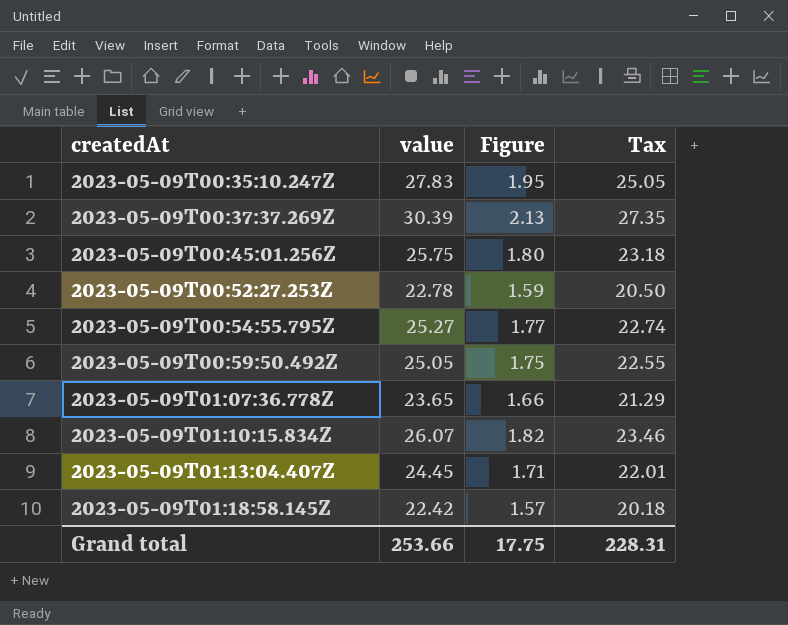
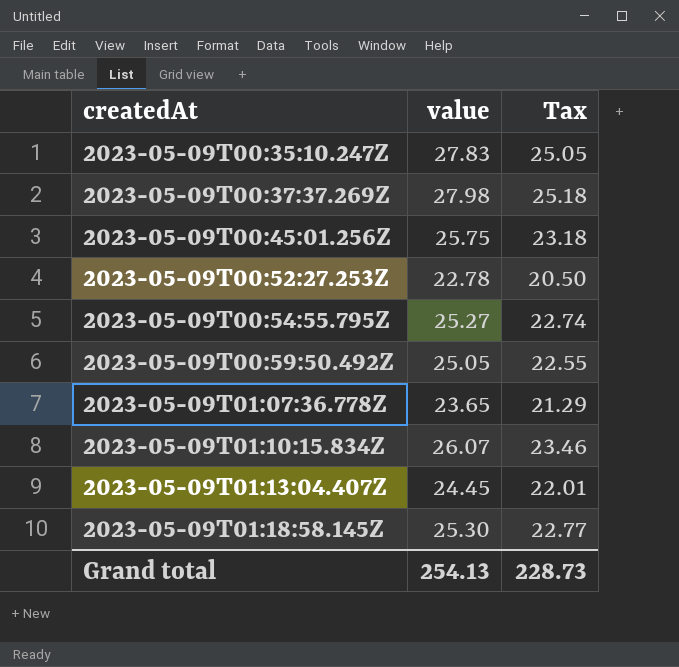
column Figure | formula: [value] * 0.07 -> none
2023-05-09T00:37:37.269Z | value: 30.39 -> 27.98
2023-05-09T00:37:37.269Z | Tax: 27.35 -> 25.18
2023-05-09T01:18:58.145Z | value: 22.42 -> 25.30
2023-05-09T01:18:58.145Z | Tax: 20.18 -> 22.77
Grand total | value: 253.66 -> 254.13
Grand total | Tax: 228.31 -> 228.73

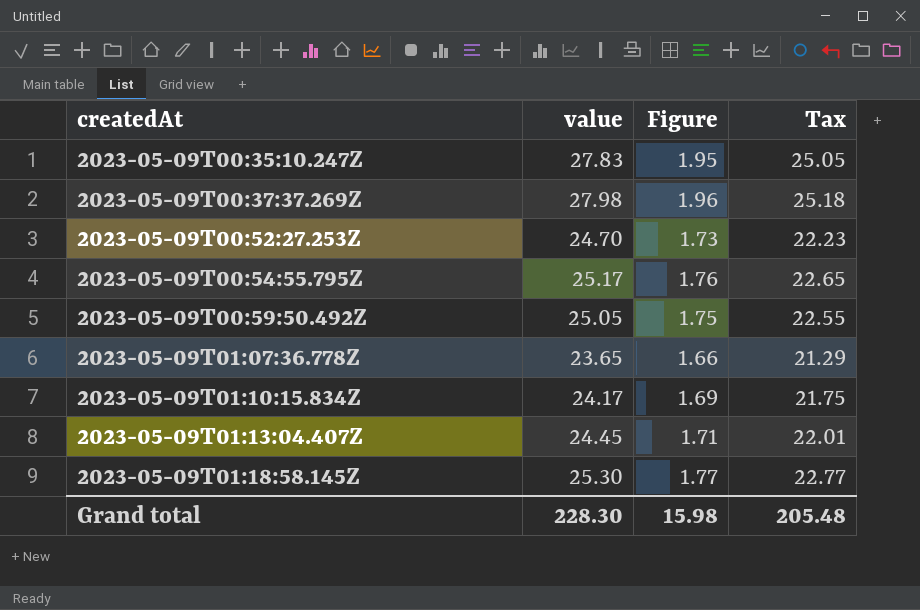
column Figure | formula: none -> [value] * 0.07
row 2023-05-09T00:45:01.256Z: 25.75 | 23.18 -> none
2023-05-09T00:52:27.253Z | value: 22.78 -> 24.70
2023-05-09T00:52:27.253Z | Tax: 20.50 -> 22.23
2023-05-09T00:54:55.795Z | value: 25.27 -> 25.17
2023-05-09T00:54:55.795Z | Tax: 22.74 -> 22.65
2023-05-09T01:10:15.834Z | value: 26.07 -> 24.17
2023-05-09T01:10:15.834Z | Tax: 23.46 -> 21.75
Grand total | value: 254.13 -> 228.30
Grand total | Tax: 228.73 -> 205.48

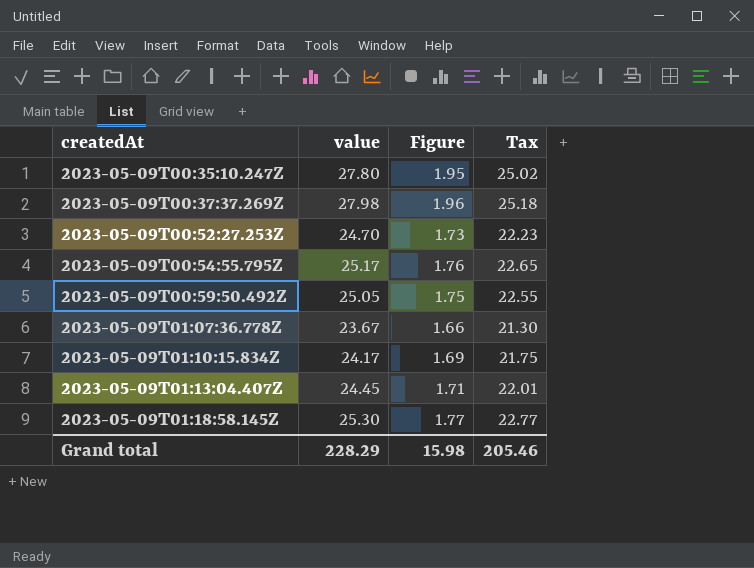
2023-05-09T00:35:10.247Z | value: 27.83 -> 27.80
2023-05-09T00:35:10.247Z | Tax: 25.05 -> 25.02
2023-05-09T01:07:36.778Z | value: 23.65 -> 23.67
2023-05-09T01:07:36.778Z | Tax: 21.29 -> 21.30
Grand total | value: 228.30 -> 228.29
Grand total | Tax: 205.48 -> 205.46

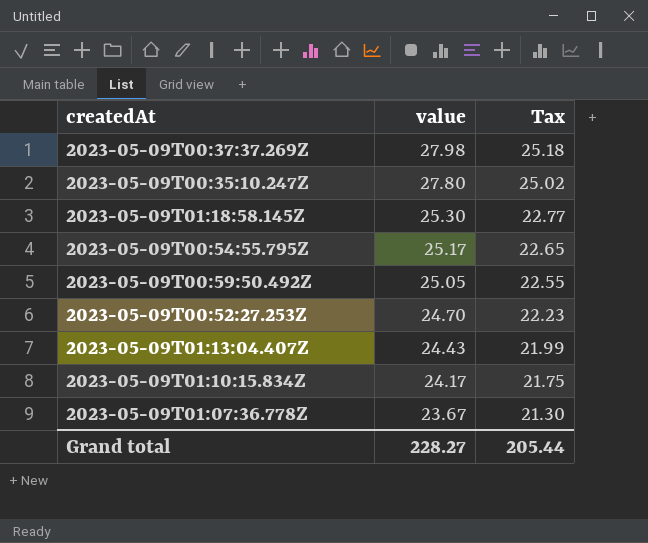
row order: createdAt ascending -> value descending
column Figure | formula: [value] * 0.07 -> none
2023-05-09T01:13:04.407Z | value: 24.45 -> 24.43
2023-05-09T01:13:04.407Z | Tax: 22.01 -> 21.99
Grand total | value: 228.29 -> 228.27
Grand total | Tax: 205.46 -> 205.44

